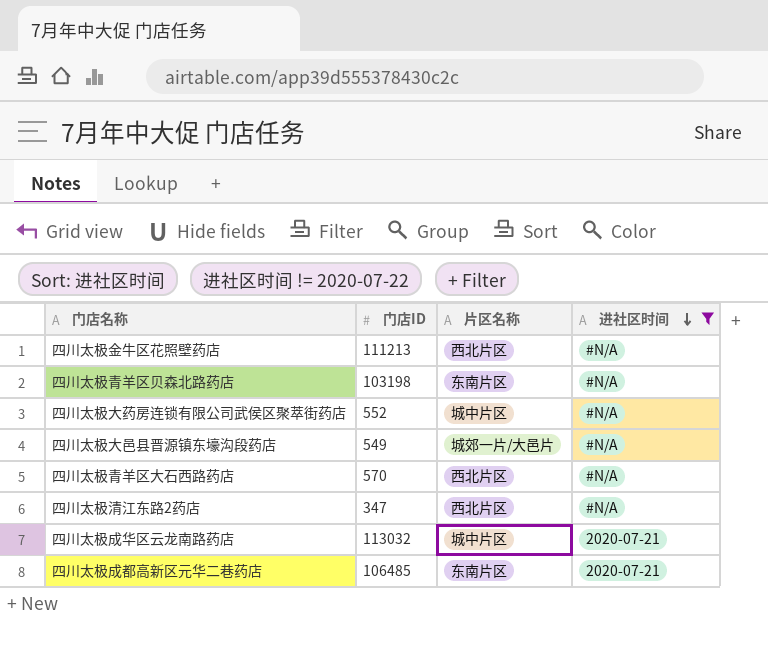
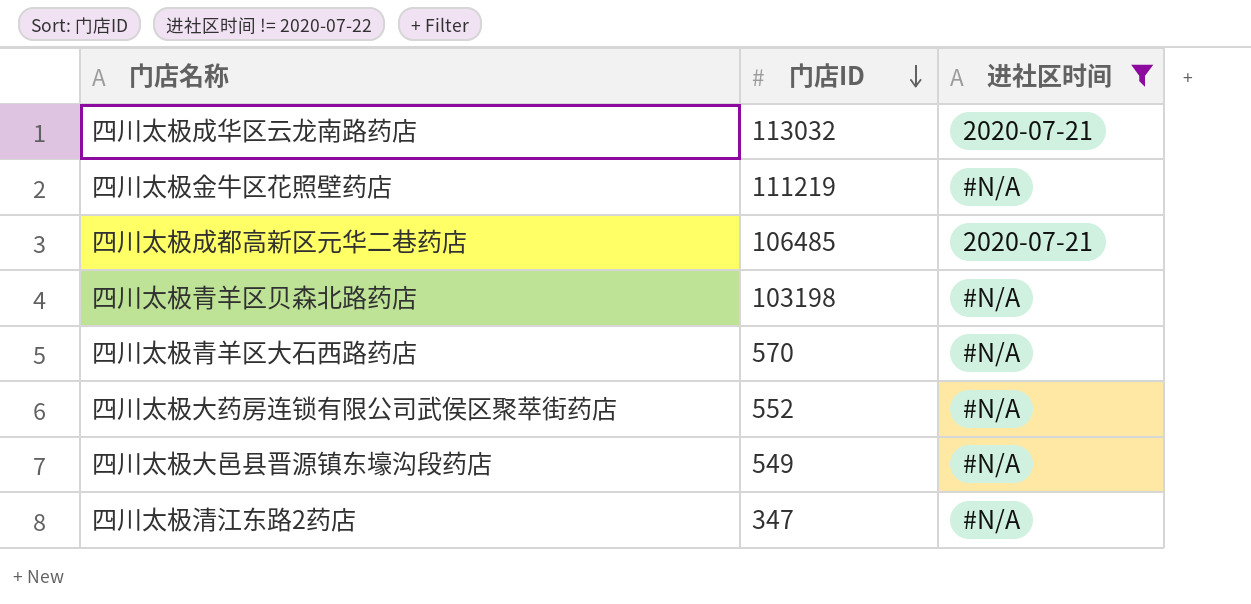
row order: 进社区时间 descending -> 门店ID descending
column 片区名称 | position: 3 -> none
四川太极金牛区花照壁药店 | 门店ID: 111213 -> 111219

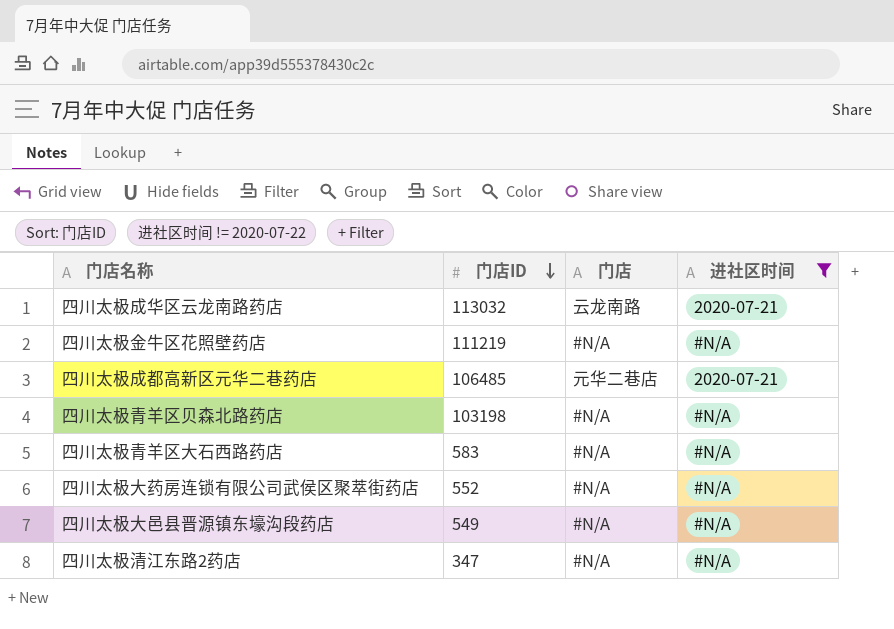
column 门店 | position: none -> 3
四川太极青羊区大石西路药店 | 门店ID: 570 -> 583

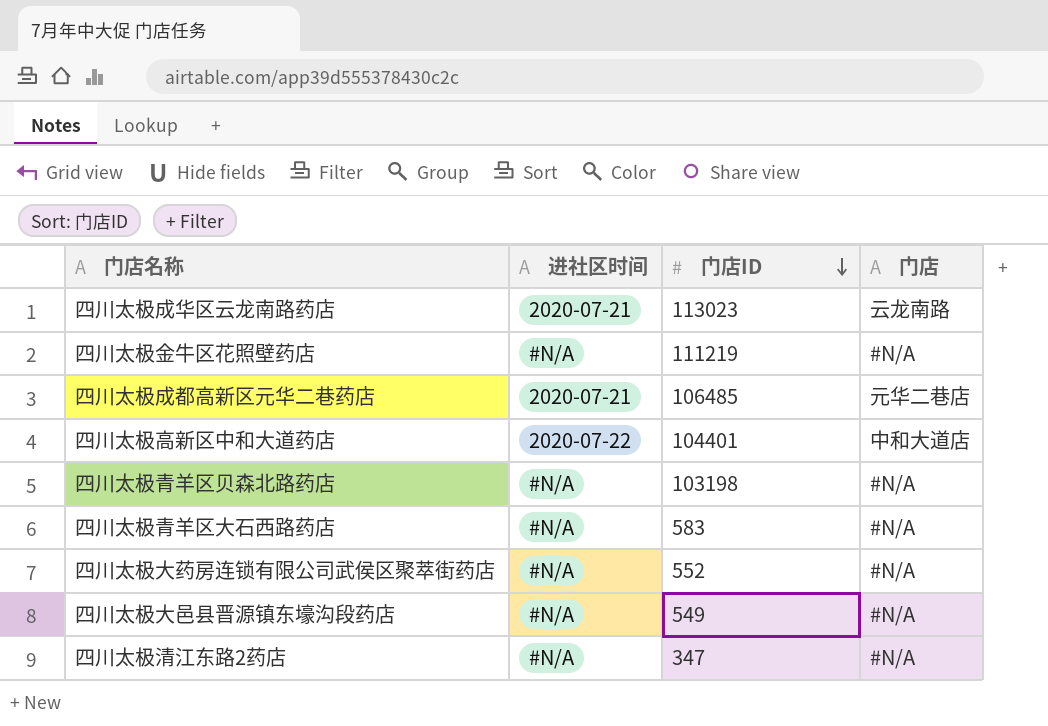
filter: 进社区时间 != 2020-07-22 -> none
column 进社区时间 | position: 4 -> 2
四川太极成华区云龙南路药店 | 门店ID: 113032 -> 113023

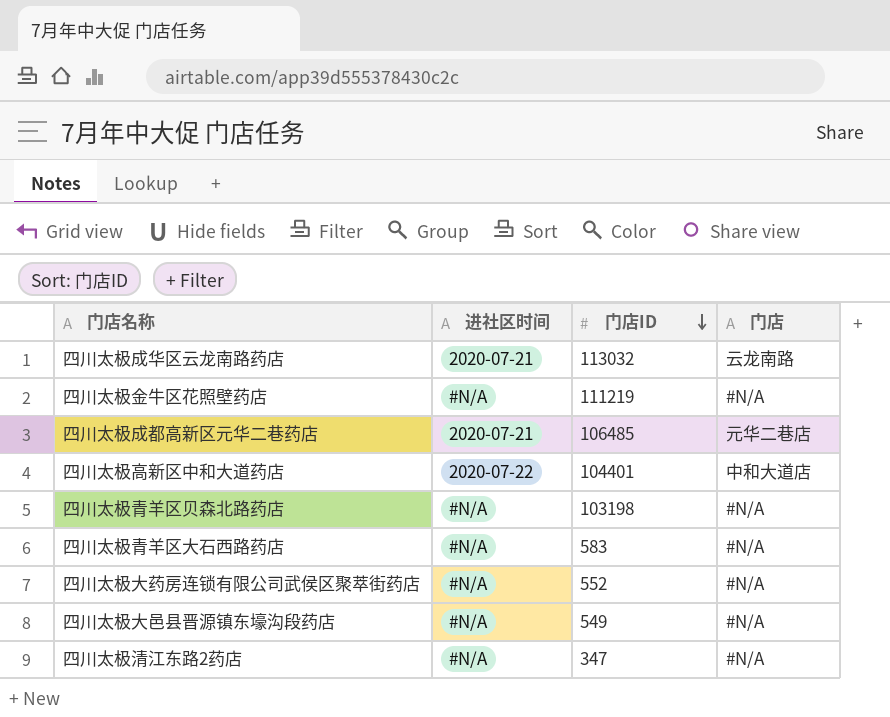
四川太极成华区云龙南路药店 | 门店ID: 113023 -> 113032

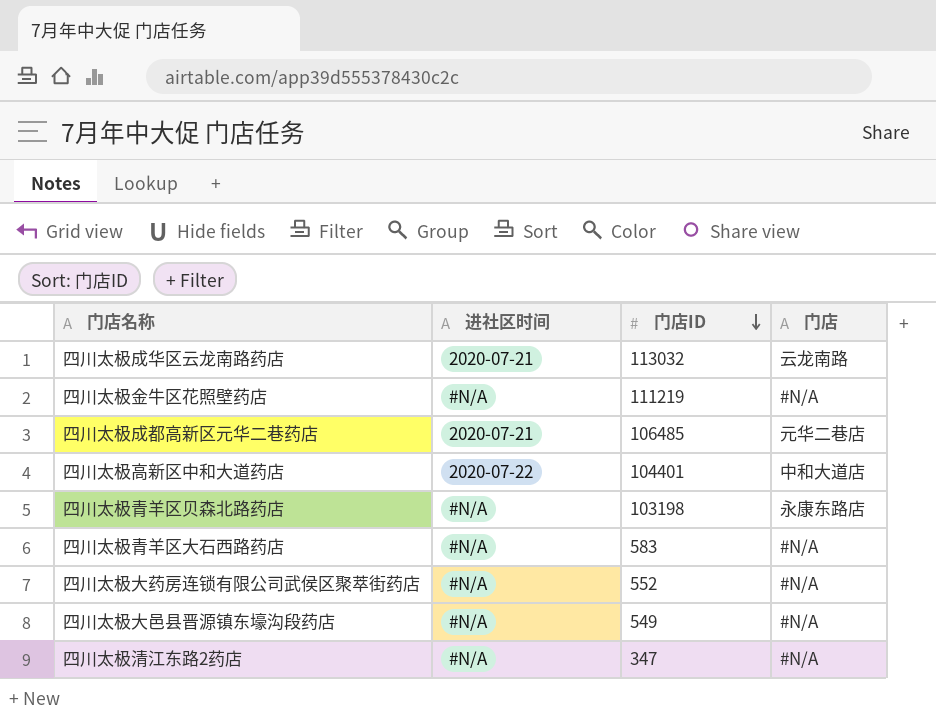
四川太极青羊区贝森北路药店 | 门店: #N/A -> 永康东路店

